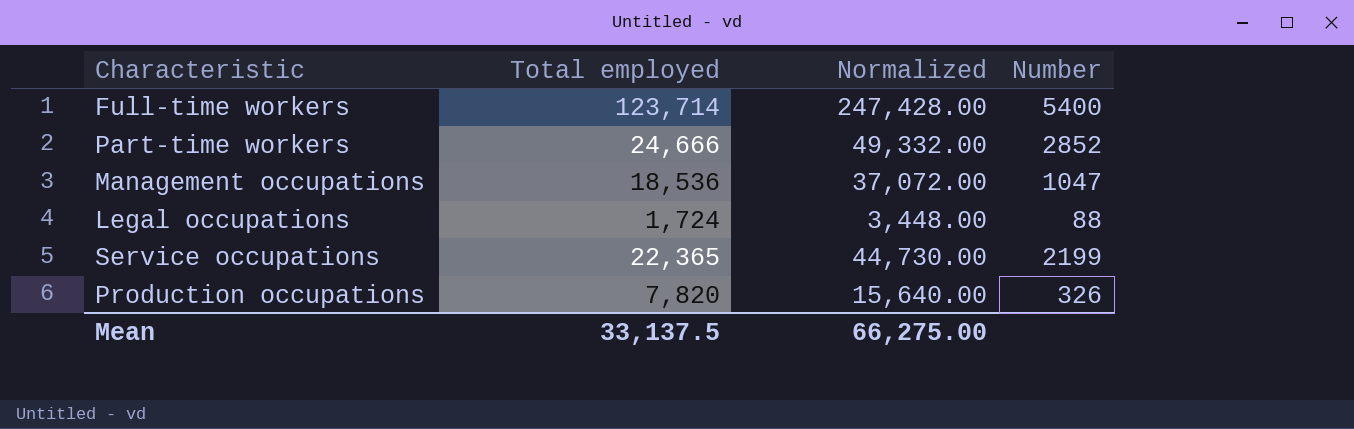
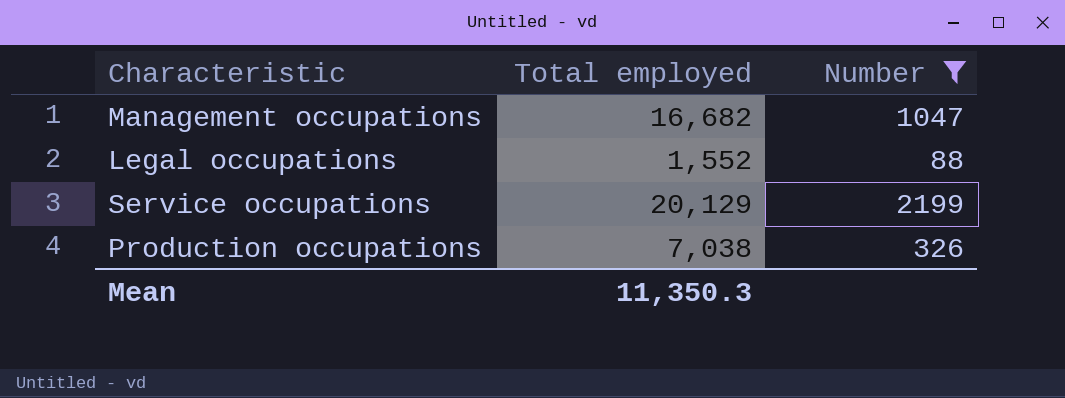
filter: none -> Number <= 2199
column Normalized | formula: [Total employed] * 2 -> none
Management occupations | Total employed: 18,536 -> 16,682
Legal occupations | Total employed: 1,724 -> 1,552
Service occupations | Total employed: 22,365 -> 20,129
Production occupations | Total employed: 7,820 -> 7,038
Mean | Total employed: 33,137.5 -> 11,350.3

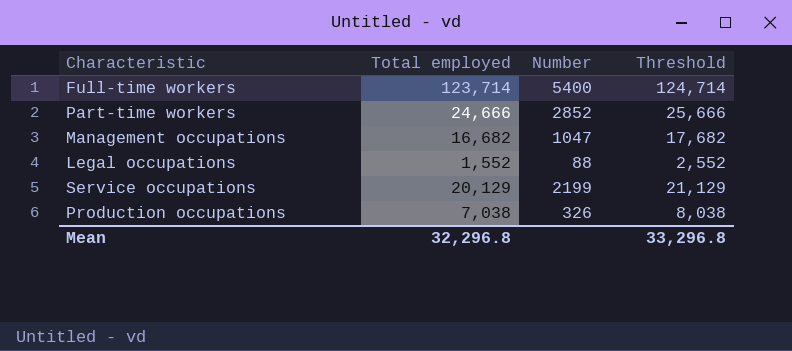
filter: Number <= 2199 -> none
column Threshold | formula: none -> [Total employed] + 1000
Mean | Total employed: 11,350.3 -> 32,296.8

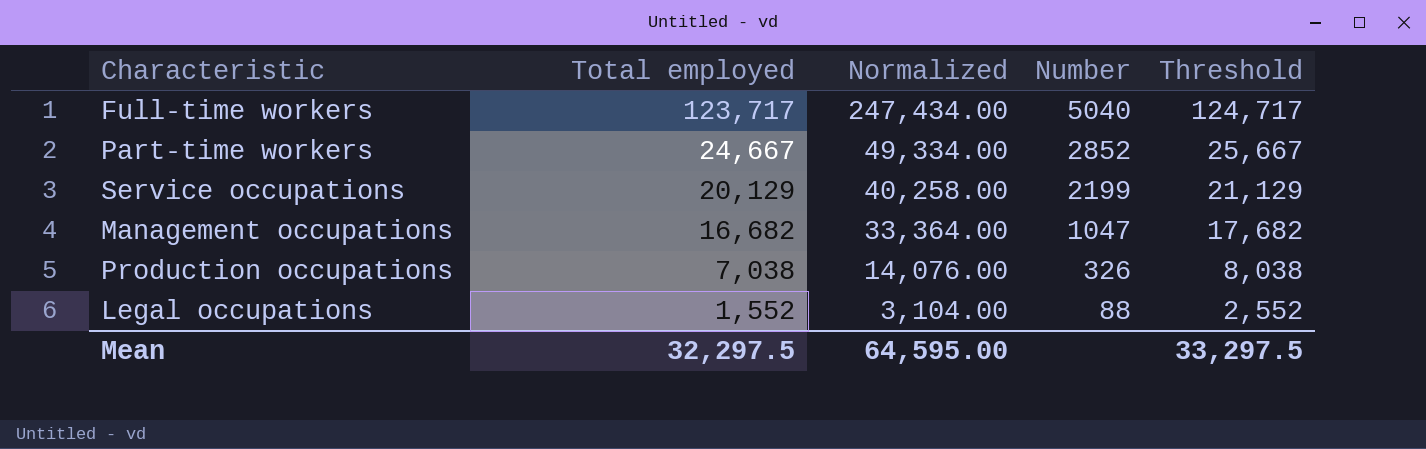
row order: none -> Total employed descending
column Normalized | formula: none -> [Total employed] * 2
Full-time workers | Total employed: 123,714 -> 123,717
Full-time workers | Number: 5400 -> 5040
Full-time workers | Threshold: 124,714 -> 124,717
Part-time workers | Total employed: 24,666 -> 24,667
Part-time workers | Threshold: 25,666 -> 25,667
Mean | Total employed: 32,296.8 -> 32,297.5
Mean | Threshold: 33,296.8 -> 33,297.5

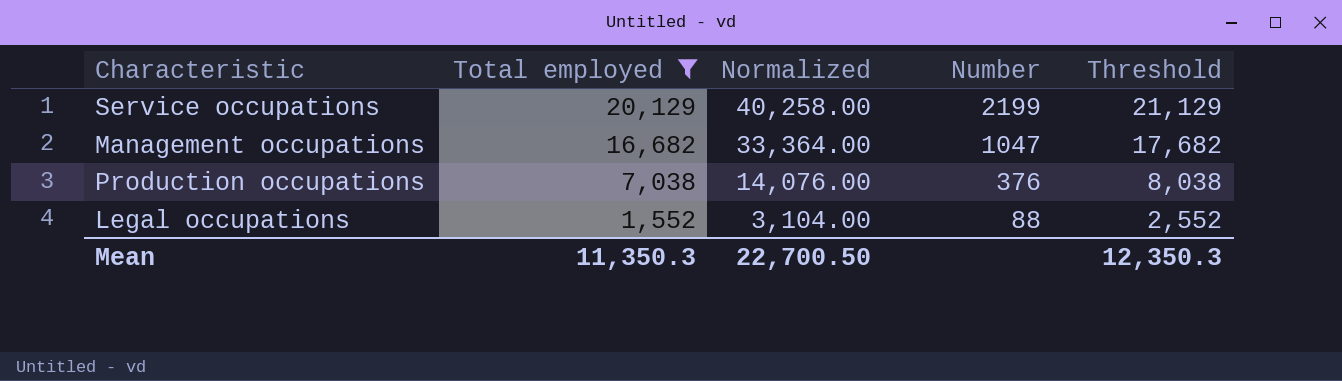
filter: none -> Total employed <= 20,129
Production occupations | Number: 326 -> 376
Mean | Total employed: 32,297.5 -> 11,350.3
Mean | Normalized: 64,595.00 -> 22,700.50
Mean | Threshold: 33,297.5 -> 12,350.3

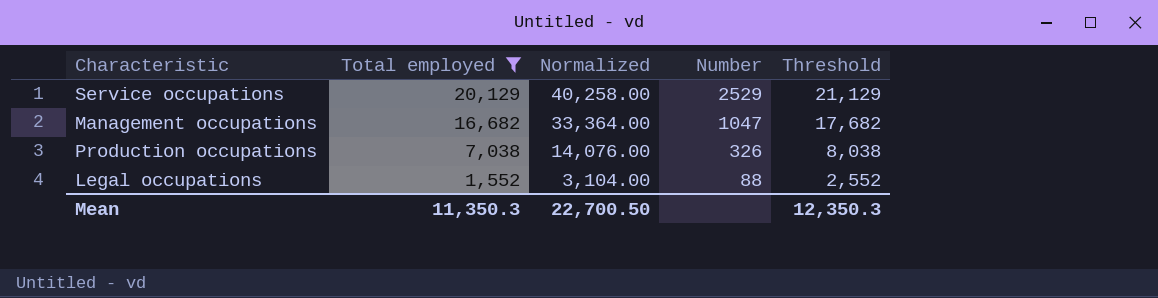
Service occupations | Number: 2199 -> 2529
Production occupations | Number: 376 -> 326

